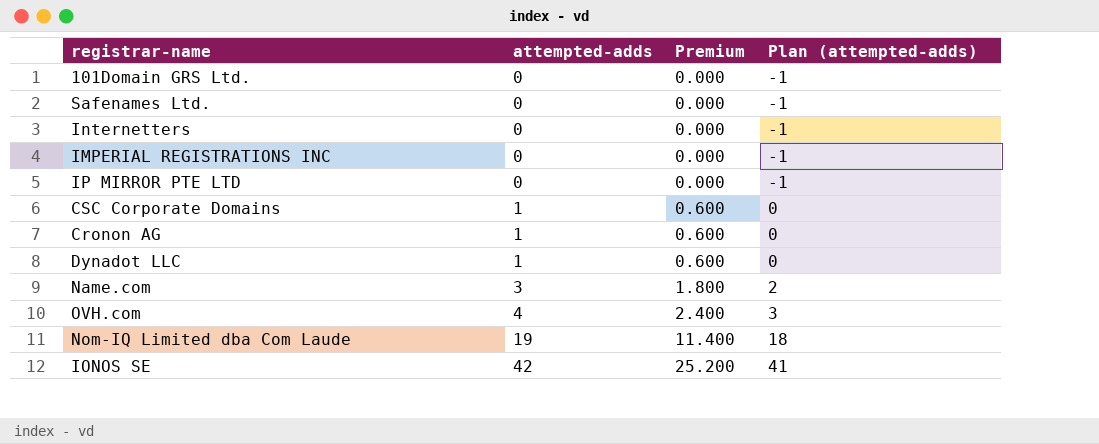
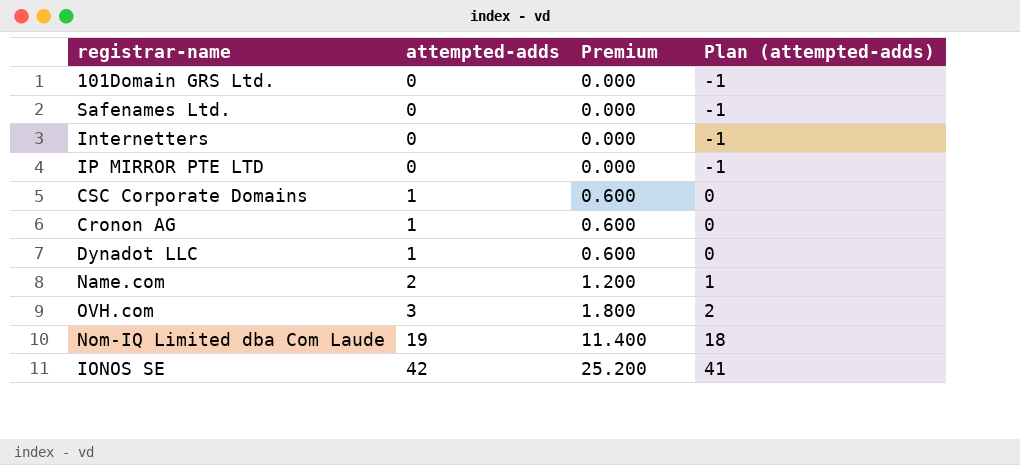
row IMPERIAL REGISTRATIONS INC: 0 | 0.000 | -1 -> none
Name.com | attempted-adds: 3 -> 2
Name.com | Premium: 1.800 -> 1.200
Name.com | Plan (attempted-adds): 2 -> 1
OVH.com | attempted-adds: 4 -> 3
OVH.com | Premium: 2.400 -> 1.800
OVH.com | Plan (attempted-adds): 3 -> 2

